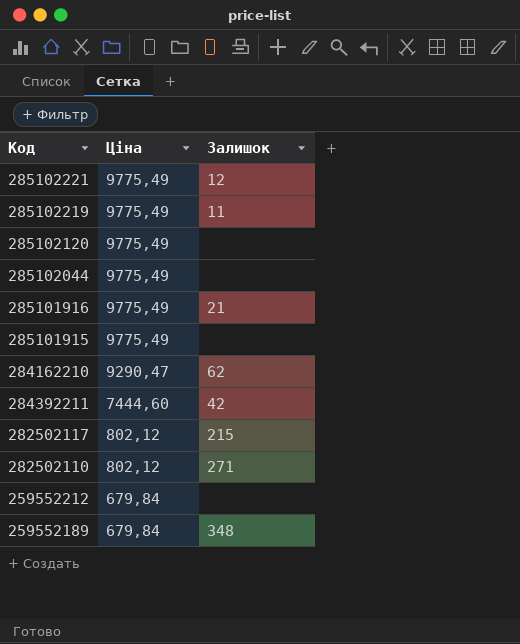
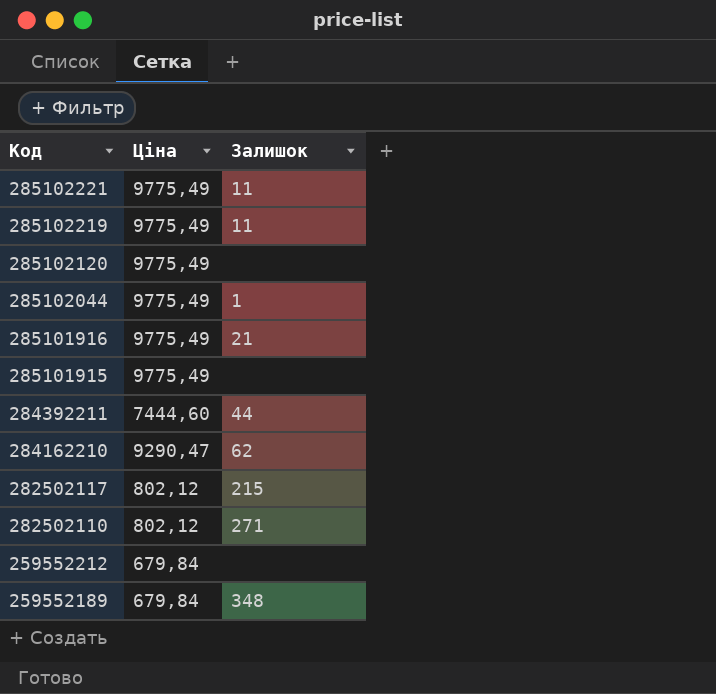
row order: Ціна descending -> Код descending
285102221 | Залишок: 12 -> 11
285102044 | Залишок: none -> 1
284392211 | Залишок: 42 -> 44

